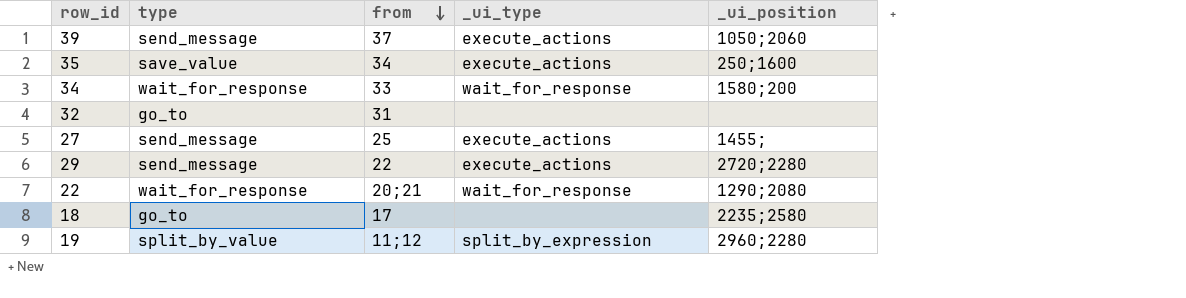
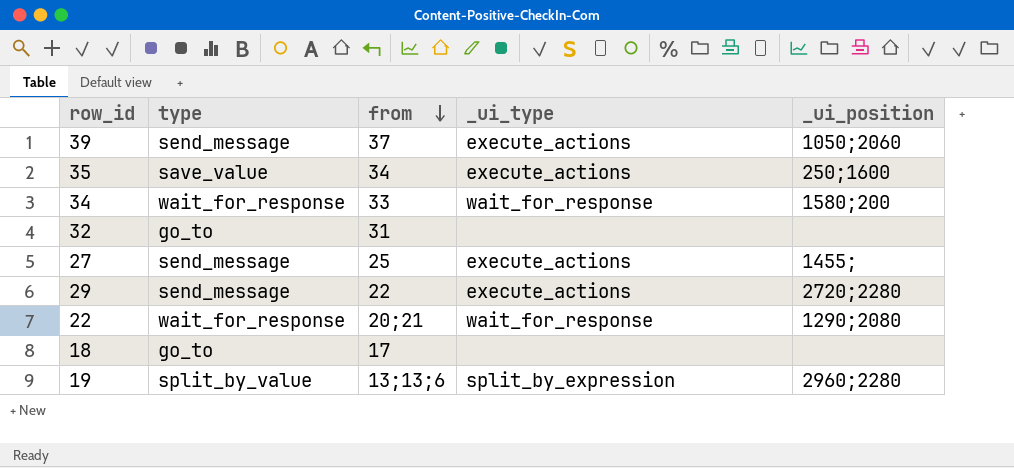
18 | _ui_position: 2235;2580 -> none
19 | from: 11;12 -> 13;13;6

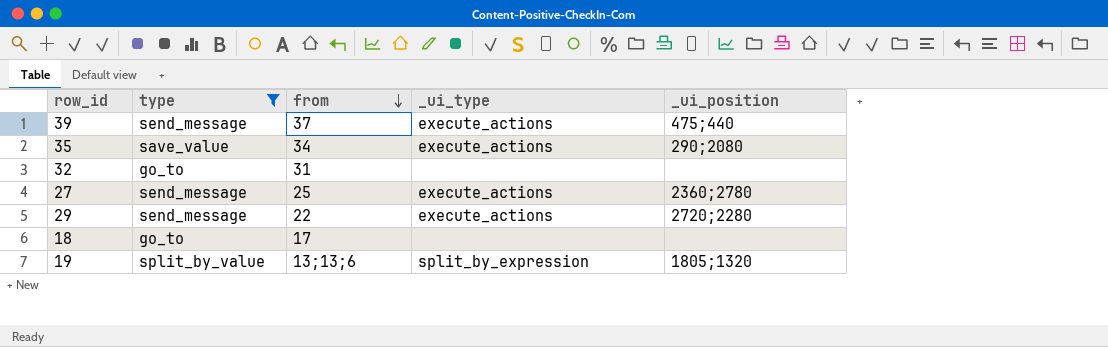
filter: none -> type != wait_for_response
39 | _ui_position: 1050;2060 -> 475;440
35 | _ui_position: 250;1600 -> 290;2080
27 | _ui_position: 1455; -> 2360;2780
19 | _ui_position: 2960;2280 -> 1805;1320

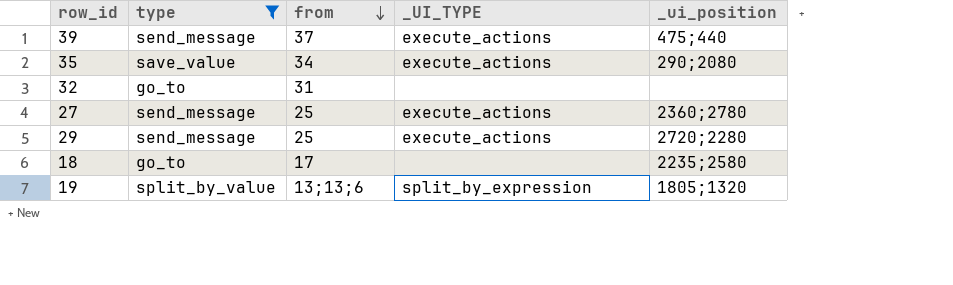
column name: _ui_type -> _UI_TYPE
29 | from: 22 -> 25
18 | _ui_position: none -> 2235;2580

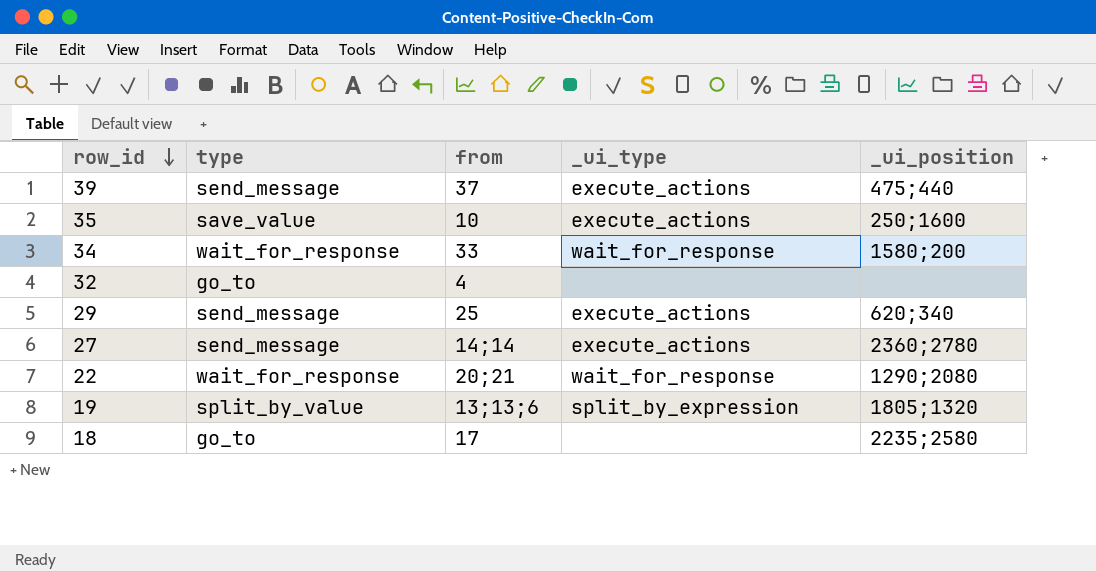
filter: type != wait_for_response -> none
row order: from descending -> row_id descending
column name: _UI_TYPE -> _ui_type
35 | from: 34 -> 10
35 | _ui_position: 290;2080 -> 250;1600
32 | from: 31 -> 4
29 | _ui_position: 2720;2280 -> 620;340
27 | from: 25 -> 14;14

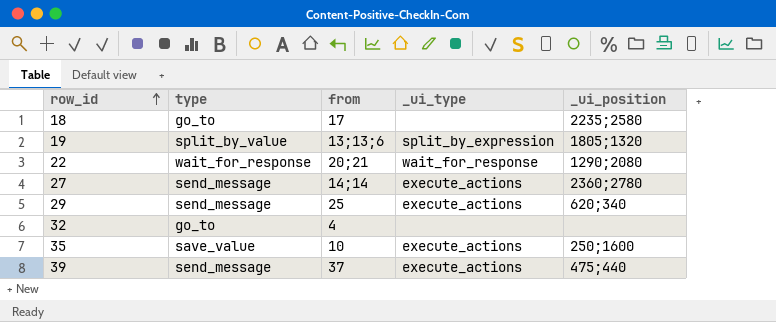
row order: row_id descending -> row_id ascending
row 34: wait_for_response | 33 | wait_for_response | 1580;200 -> none

